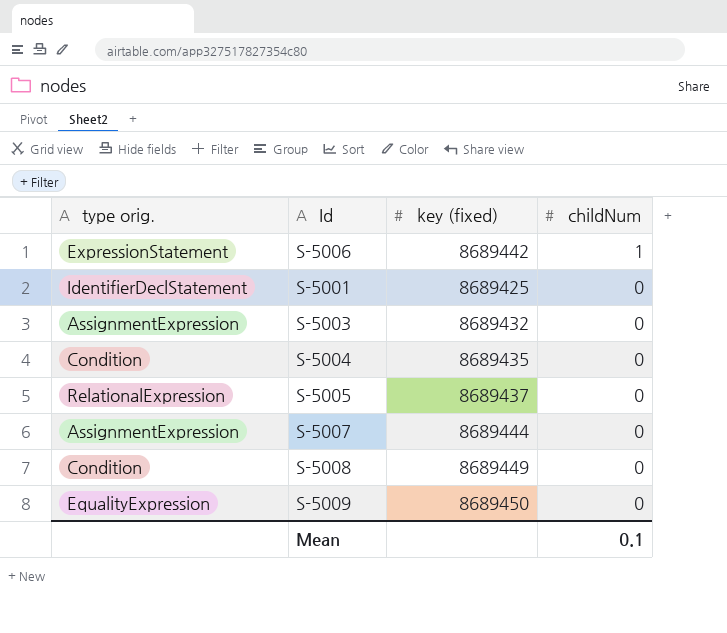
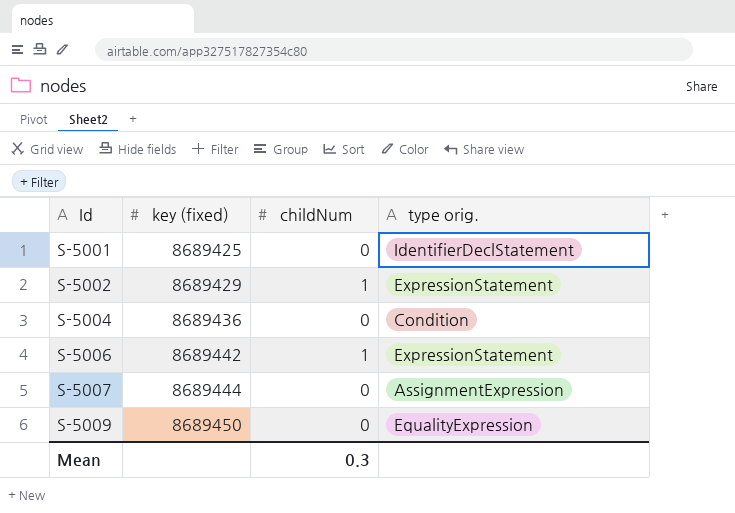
row order: childNum descending -> Id ascending
column type orig. | position: 1 -> 4
row S-5003: AssignmentExpression | 8689432 | 0 -> none
row S-5005: RelationalExpression | 8689437 | 0 -> none
row S-5008: Condition | 8689449 | 0 -> none
row S-5002: none -> 8689429 | 1 | ExpressionStatement
S-5004 | key (fixed): 8689435 -> 8689436
Mean | childNum: 0.1 -> 0.3

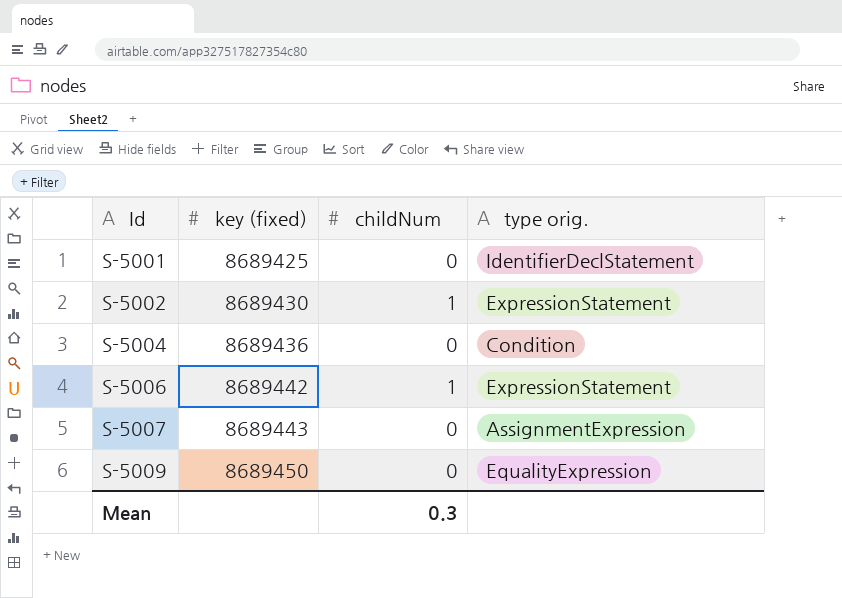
S-5002 | key (fixed): 8689429 -> 8689430
S-5007 | key (fixed): 8689444 -> 8689443

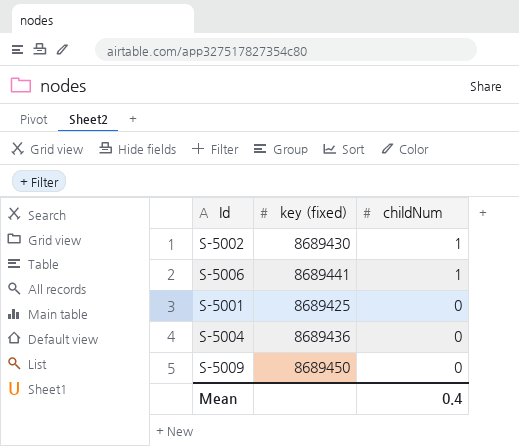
row order: Id ascending -> childNum descending
column type orig. | position: 4 -> none
row S-5007: 8689443 | 0 | AssignmentExpression -> none
S-5006 | key (fixed): 8689442 -> 8689441
Mean | childNum: 0.3 -> 0.4

